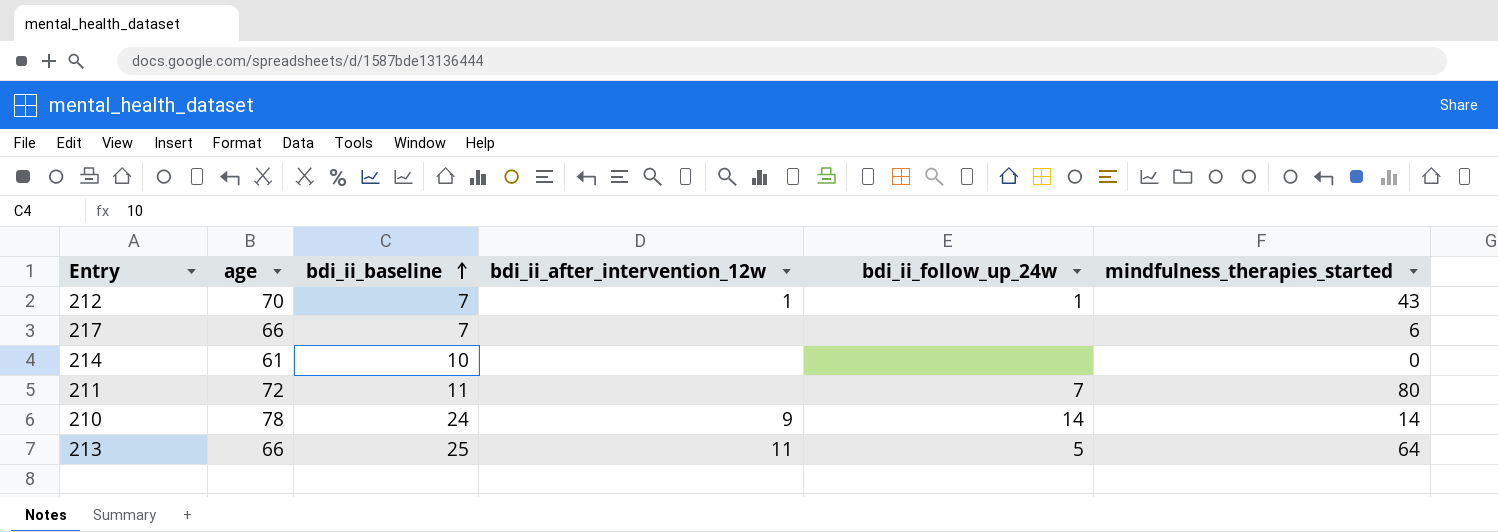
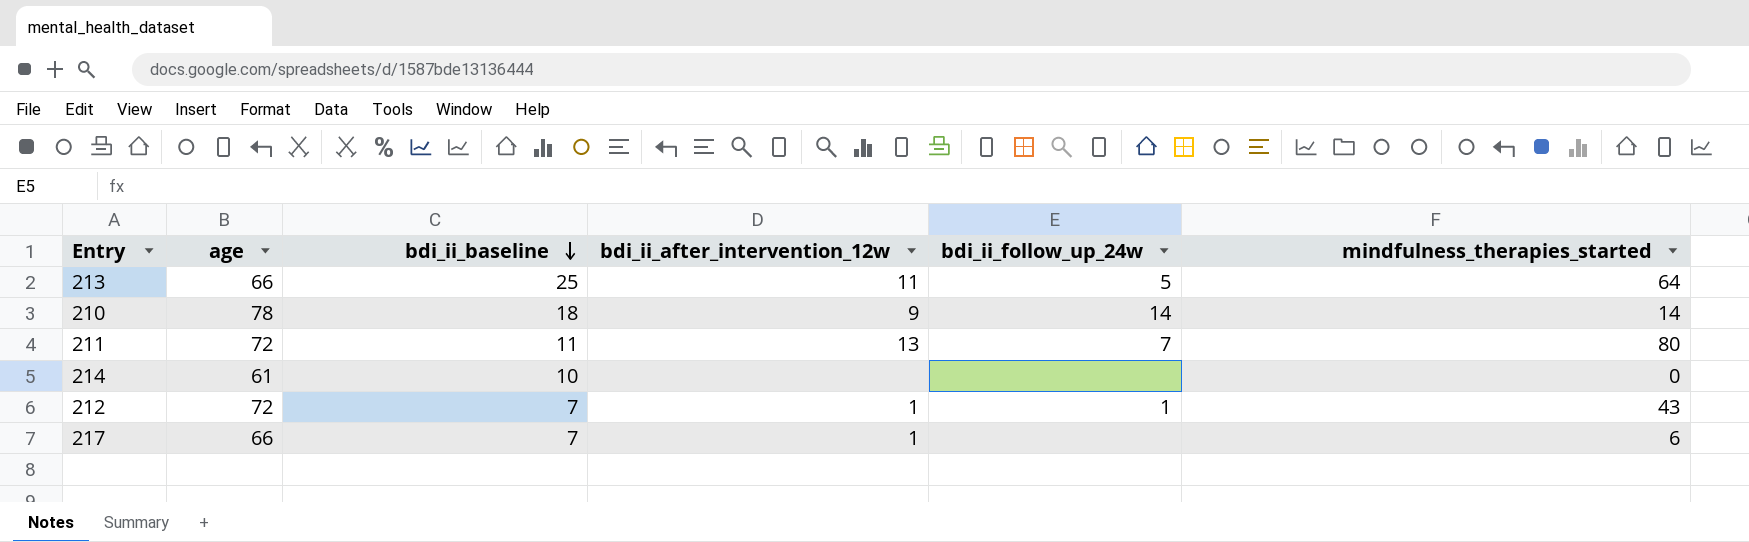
row order: bdi_ii_baseline ascending -> bdi_ii_baseline descending
210 | bdi_ii_baseline: 24 -> 18
211 | bdi_ii_after_intervention_12w: none -> 13
212 | age: 70 -> 72
217 | bdi_ii_after_intervention_12w: none -> 1

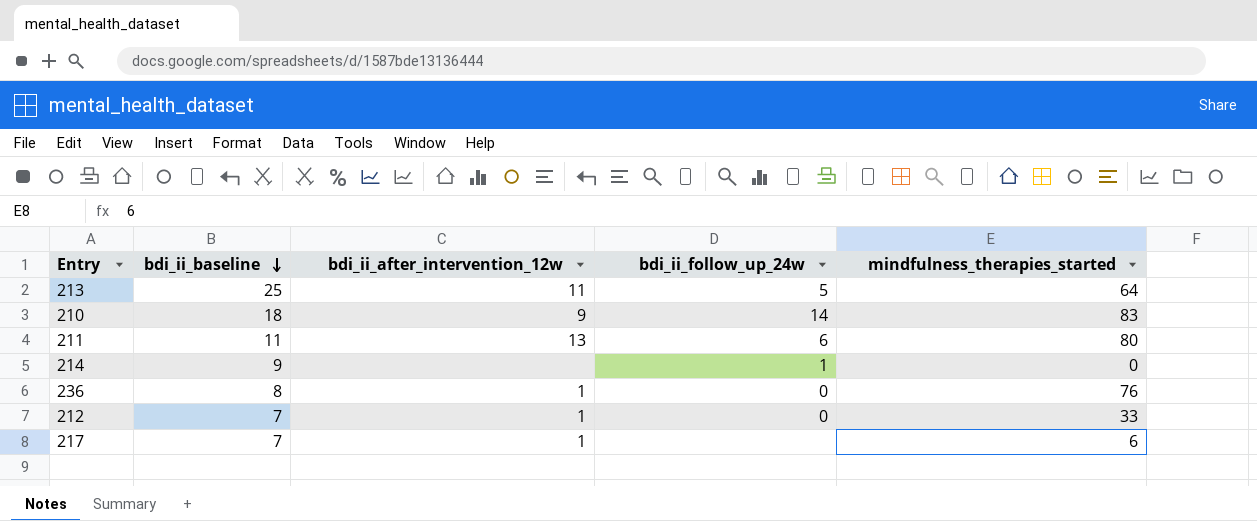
column age | position: 2 -> none
210 | mindfulness_therapies_started: 14 -> 83
211 | bdi_ii_follow_up_24w: 7 -> 6
214 | bdi_ii_baseline: 10 -> 9
214 | bdi_ii_follow_up_24w: none -> 1
row 236: none -> 8 | 1 | 0 | 76
212 | bdi_ii_follow_up_24w: 1 -> 0
212 | mindfulness_therapies_started: 43 -> 33

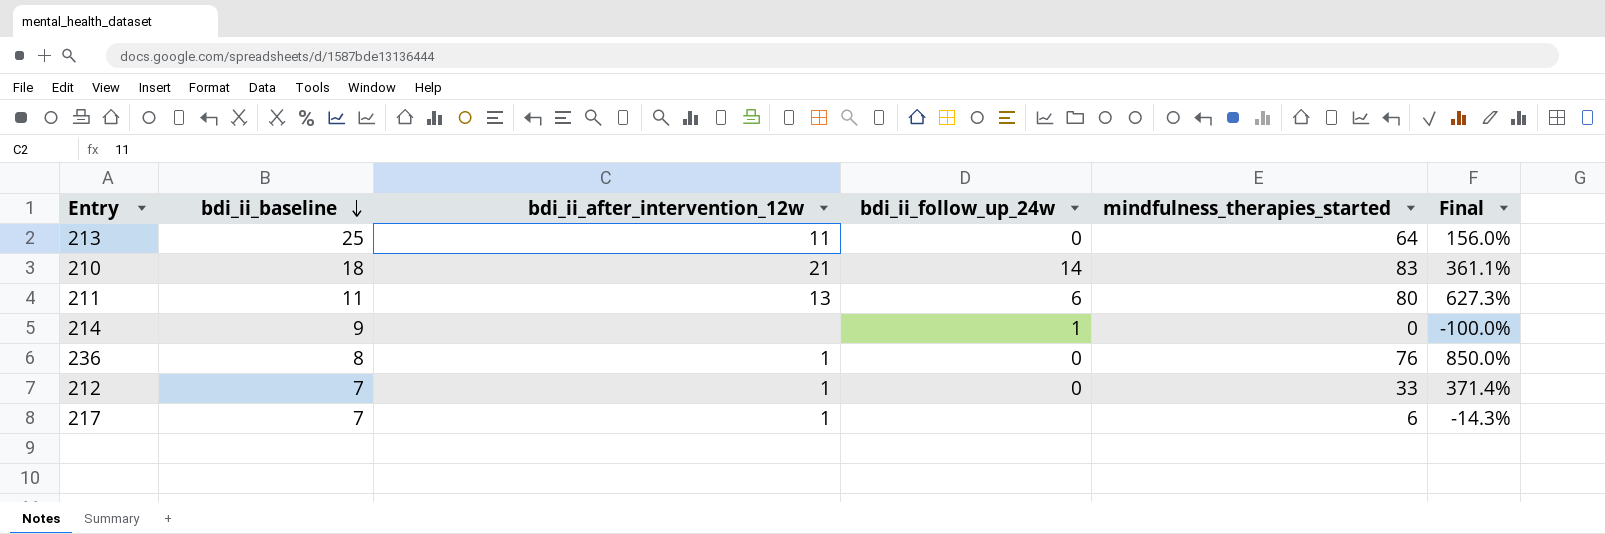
column Final | formula: none -> ([mindfulness_therapies_started] - [bdi_ii_baseline]) / [bdi_ii_baseline]
213 | bdi_ii_follow_up_24w: 5 -> 0
210 | bdi_ii_after_intervention_12w: 9 -> 21

